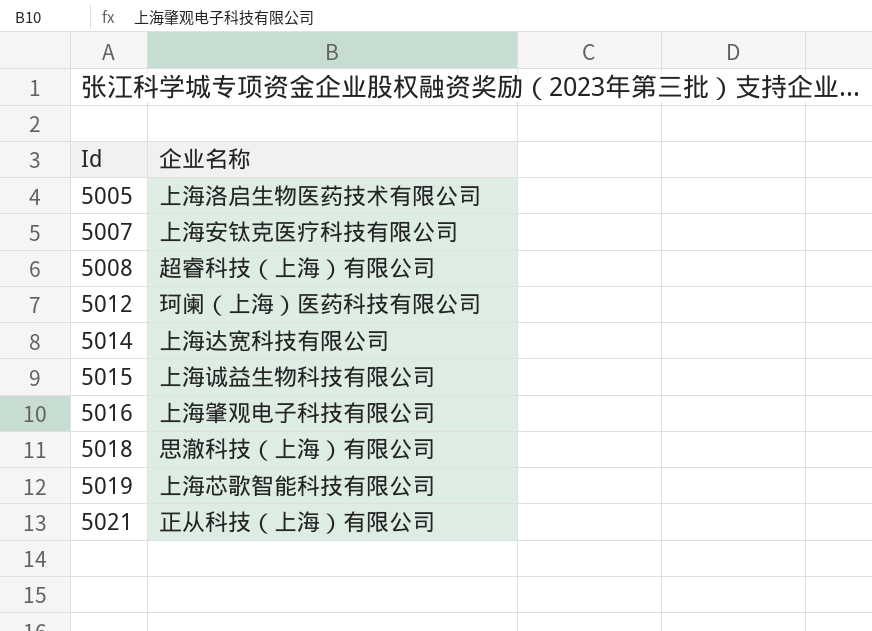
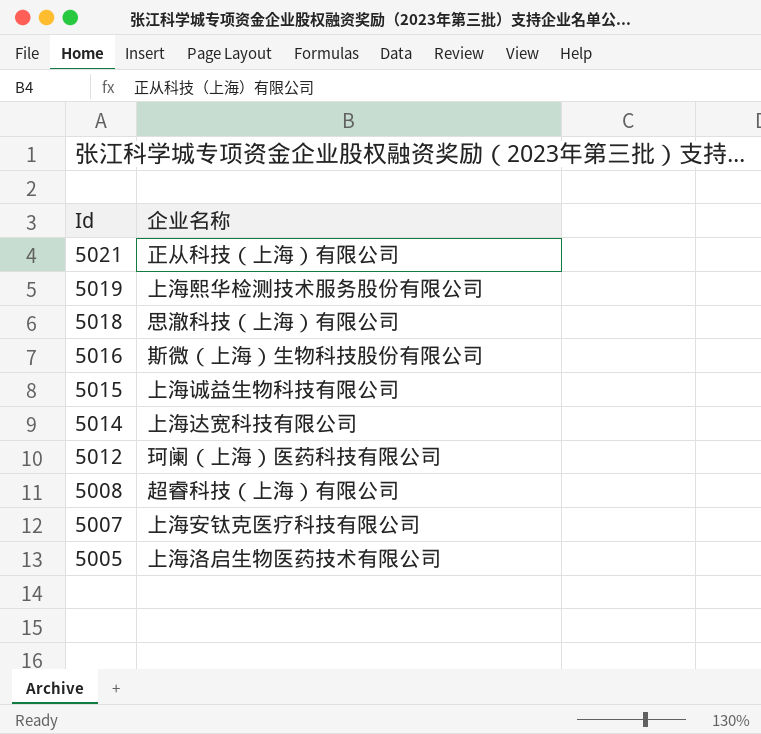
row order: Id ascending -> Id descending
5019 | 企业名称: 上海芯歌智能科技有限公司 -> 上海熙华检测技术服务股份有限公司
5016 | 企业名称: 上海肇观电子科技有限公司 -> 斯微（上海）生物科技股份有限公司

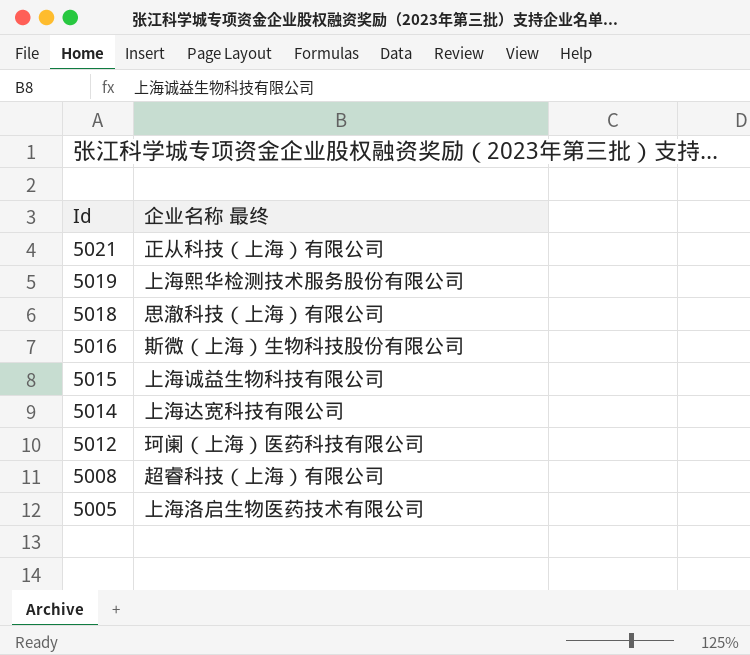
column name: 企业名称 -> 企业名称 最终
row 5007: 上海安钛克医疗科技有限公司 -> none

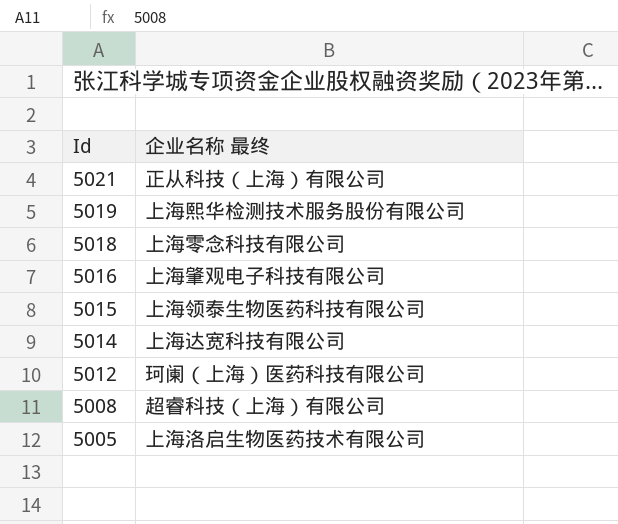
5018 | 企业名称 最终: 思澈科技（上海）有限公司 -> 上海零念科技有限公司
5016 | 企业名称 最终: 斯微（上海）生物科技股份有限公司 -> 上海肇观电子科技有限公司
5015 | 企业名称 最终: 上海诚益生物科技有限公司 -> 上海领泰生物医药科技有限公司

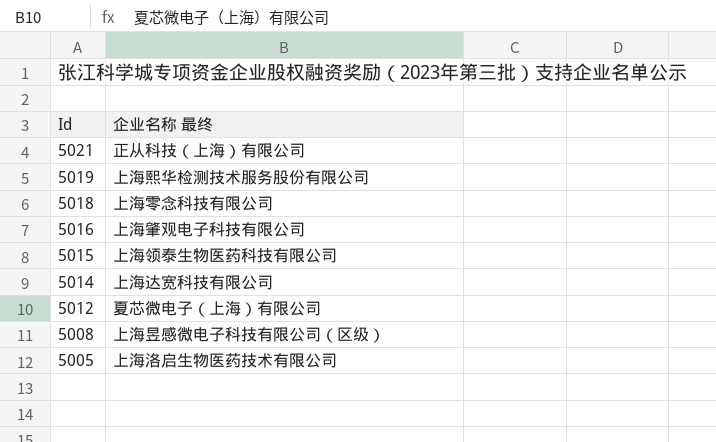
5012 | 企业名称 最终: 珂阑（上海）医药科技有限公司 -> 夏芯微电子（上海）有限公司
5008 | 企业名称 最终: 超睿科技（上海）有限公司 -> 上海昱感微电子科技有限公司（区级）

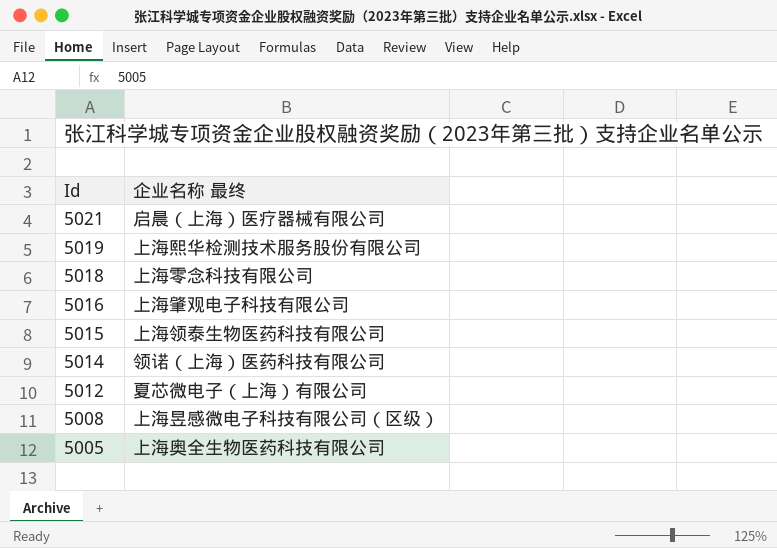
5021 | 企业名称 最终: 正从科技（上海）有限公司 -> 启晨（上海）医疗器械有限公司
5014 | 企业名称 最终: 上海达宽科技有限公司 -> 领诺（上海）医药科技有限公司
5005 | 企业名称 最终: 上海洛启生物医药技术有限公司 -> 上海奥全生物医药科技有限公司

